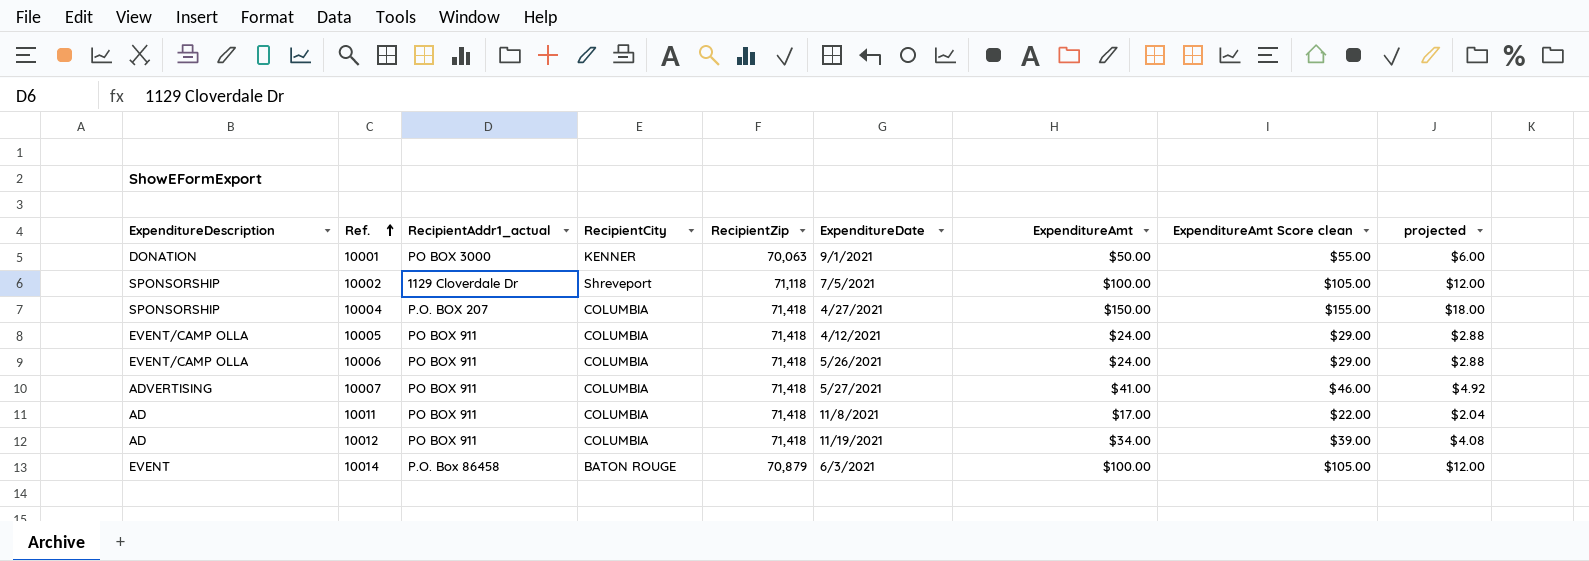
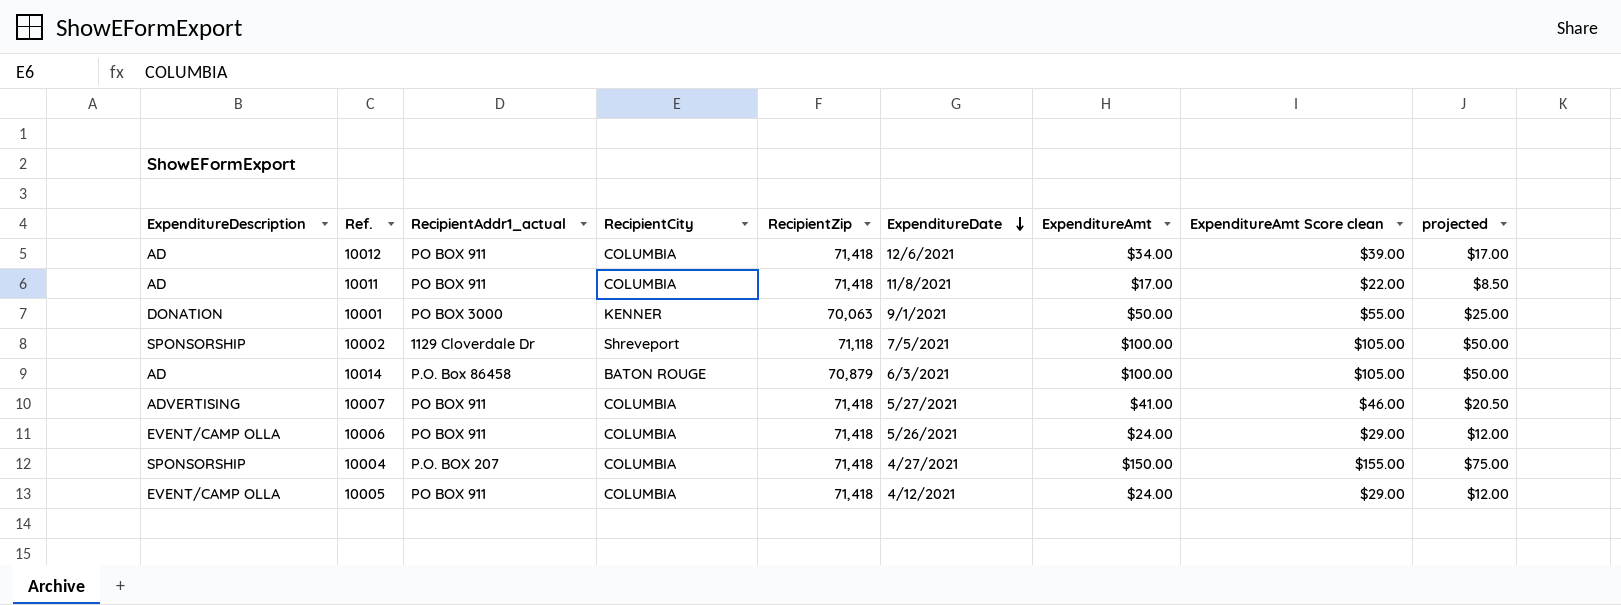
row order: Ref. ascending -> ExpenditureDate descending
column projected | formula: [ExpenditureAmt] * 0.12 -> [ExpenditureAmt] * 0.5
10012 | ExpenditureDate: 11/19/2021 -> 12/6/2021
10014 | ExpenditureDescription: EVENT -> AD

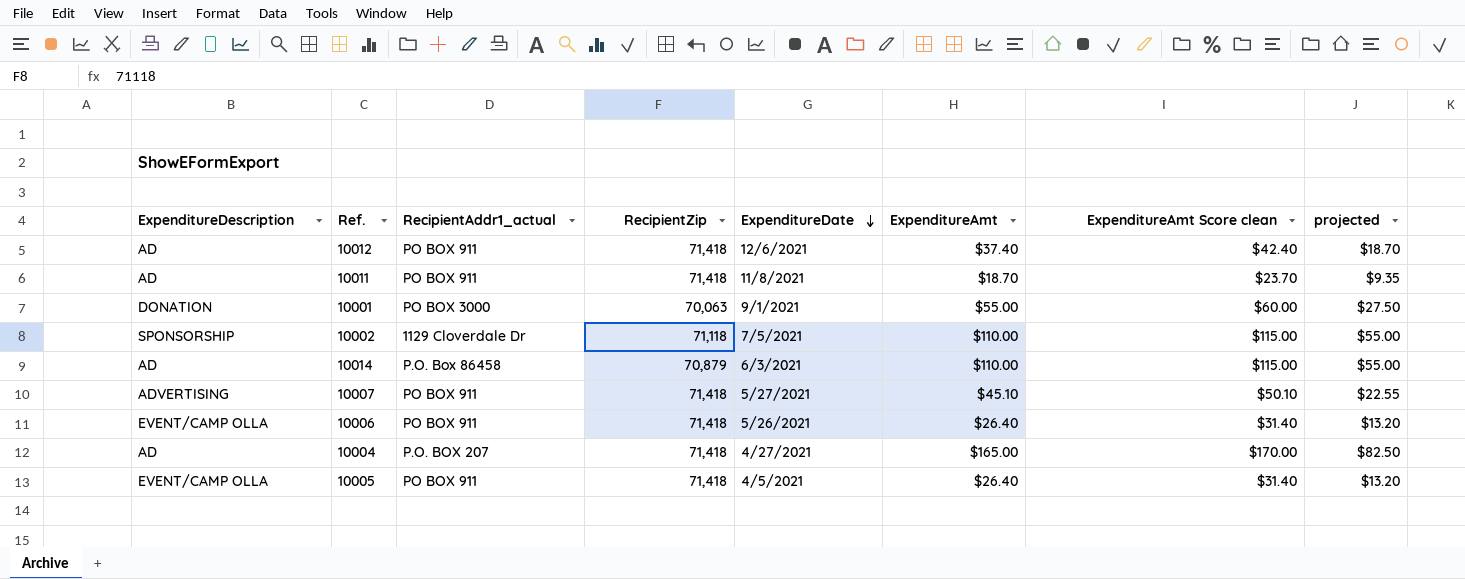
column RecipientCity | position: 4 -> none
10012 | ExpenditureAmt: $34.00 -> $37.40
10012 | ExpenditureAmt Score clean: $39.00 -> $42.40
10012 | projected: $17.00 -> $18.70
10011 | ExpenditureAmt: $17.00 -> $18.70
10011 | ExpenditureAmt Score clean: $22.00 -> $23.70
10011 | projected: $8.50 -> $9.35
10001 | ExpenditureAmt: $50.00 -> $55.00
10001 | ExpenditureAmt Score clean: $55.00 -> $60.00
10001 | projected: $25.00 -> $27.50
10002 | ExpenditureAmt: $100.00 -> $110.00
10002 | ExpenditureAmt Score clean: $105.00 -> $115.00
10002 | projected: $50.00 -> $55.00
10014 | ExpenditureAmt: $100.00 -> $110.00
10014 | ExpenditureAmt Score clean: $105.00 -> $115.00
10014 | projected: $50.00 -> $55.00
10007 | ExpenditureAmt: $41.00 -> $45.10
10007 | ExpenditureAmt Score clean: $46.00 -> $50.10
10007 | projected: $20.50 -> $22.55
10006 | ExpenditureAmt: $24.00 -> $26.40
10006 | ExpenditureAmt Score clean: $29.00 -> $31.40
10006 | projected: $12.00 -> $13.20
10004 | ExpenditureDescription: SPONSORSHIP -> AD
10004 | ExpenditureAmt: $150.00 -> $165.00
10004 | ExpenditureAmt Score clean: $155.00 -> $170.00
10004 | projected: $75.00 -> $82.50
10005 | ExpenditureDate: 4/12/2021 -> 4/5/2021
10005 | ExpenditureAmt: $24.00 -> $26.40
10005 | ExpenditureAmt Score clean: $29.00 -> $31.40
10005 | projected: $12.00 -> $13.20

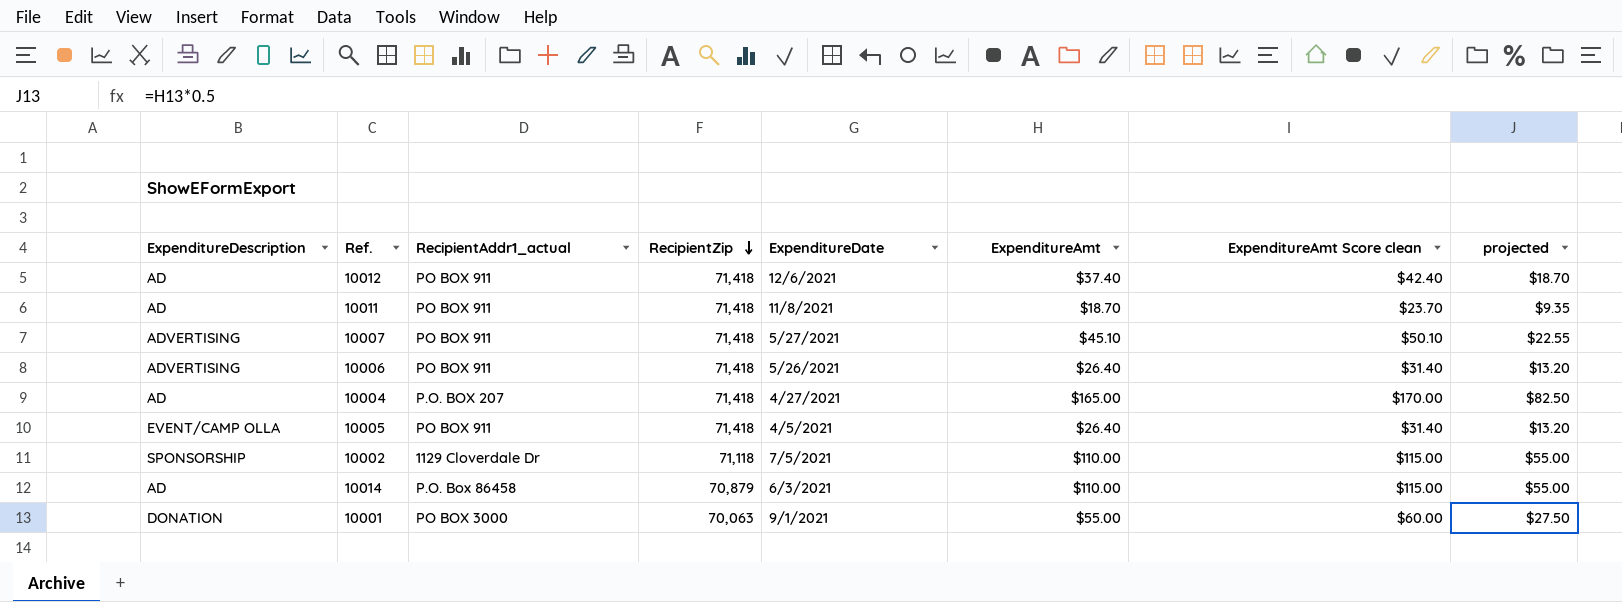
row order: ExpenditureDate descending -> RecipientZip descending
10006 | ExpenditureDescription: EVENT/CAMP OLLA -> ADVERTISING

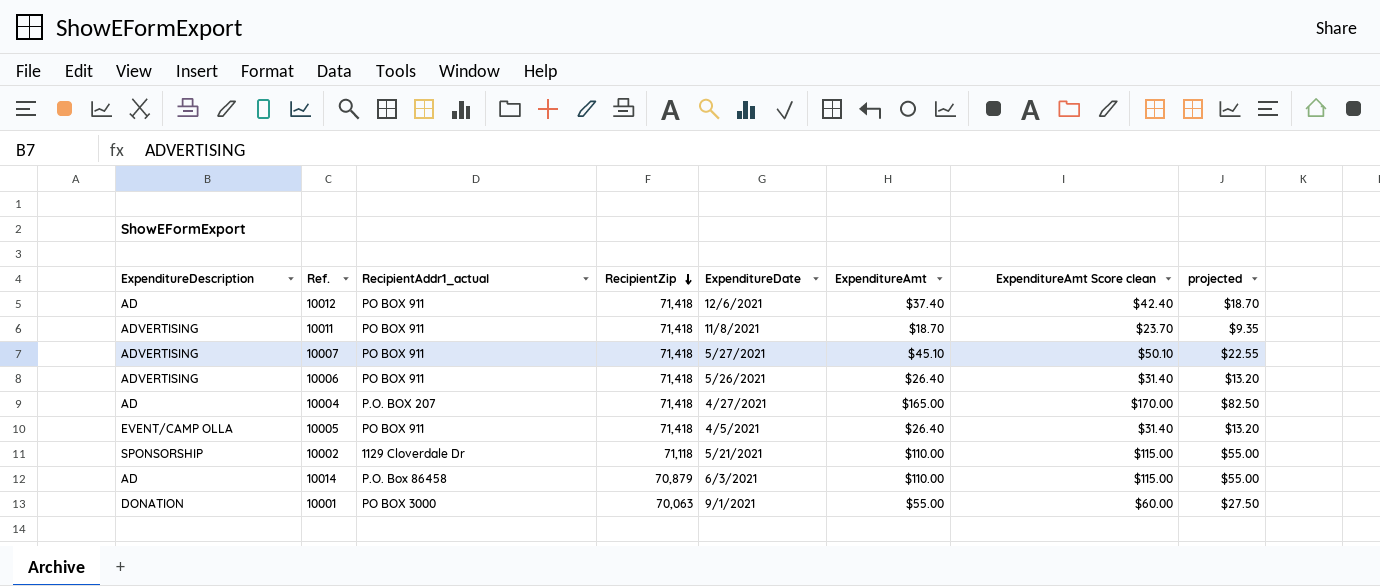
10011 | ExpenditureDescription: AD -> ADVERTISING
10002 | ExpenditureDate: 7/5/2021 -> 5/21/2021

